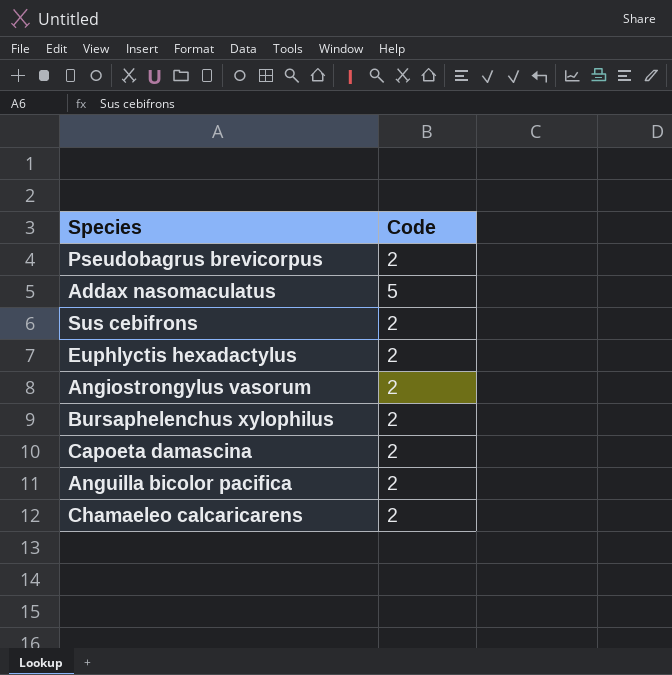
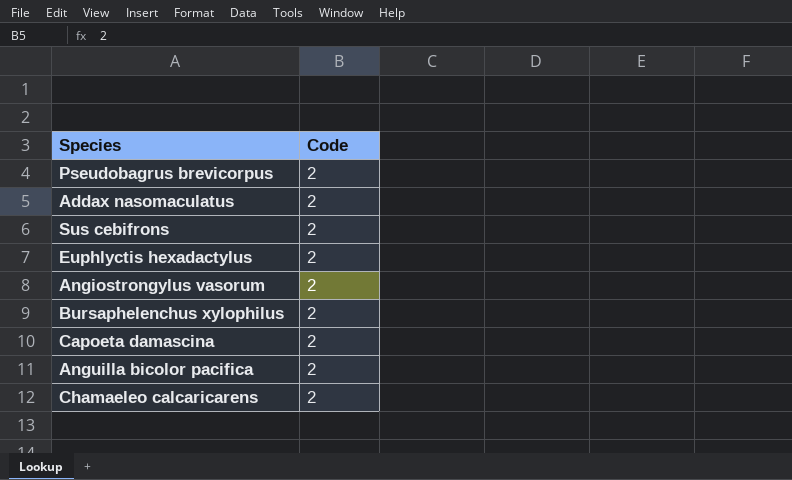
Addax nasomaculatus | Code: 5 -> 2

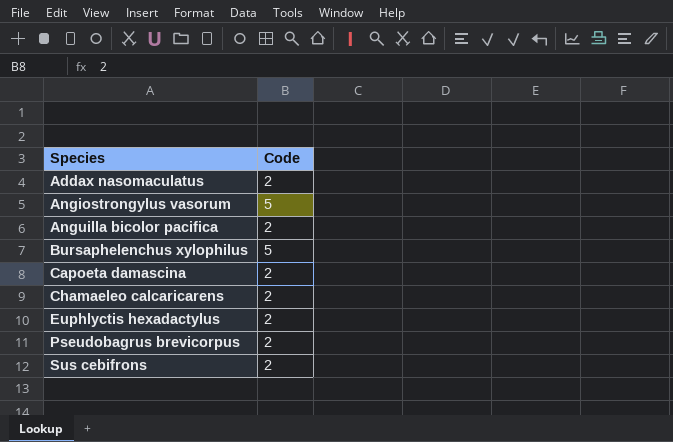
row order: none -> Species ascending
Angiostrongylus vasorum | Code: 2 -> 5
Bursaphelenchus xylophilus | Code: 2 -> 5

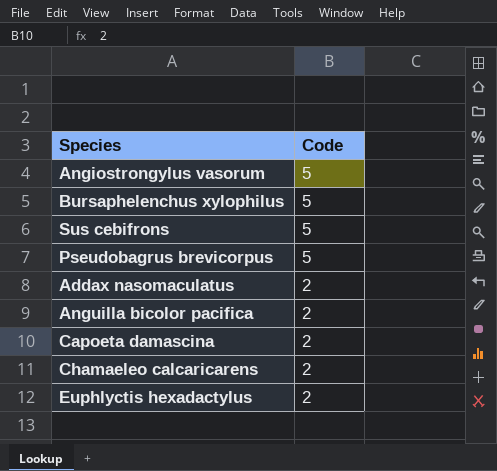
row order: Species ascending -> Code descending
Sus cebifrons | Code: 2 -> 5
Pseudobagrus brevicorpus | Code: 2 -> 5

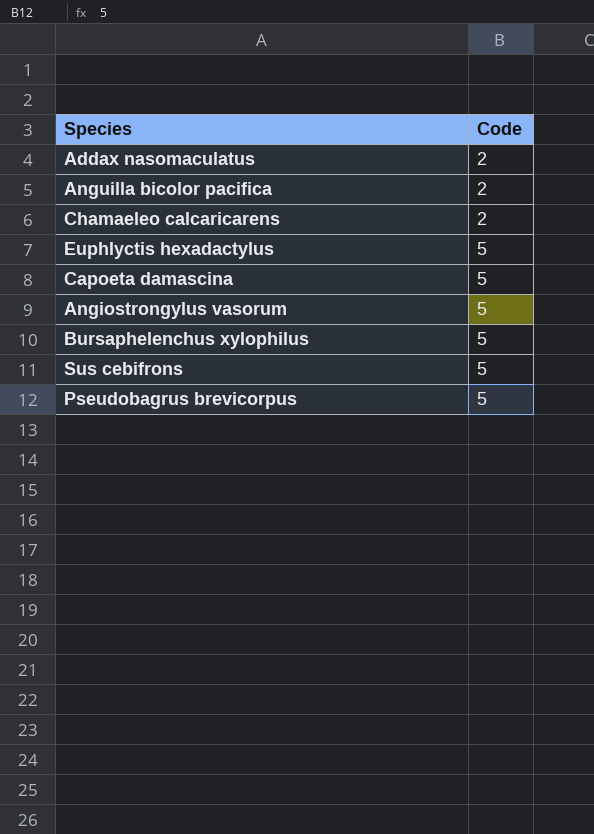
row order: Code descending -> Code ascending
Euphlyctis hexadactylus | Code: 2 -> 5
Capoeta damascina | Code: 2 -> 5

